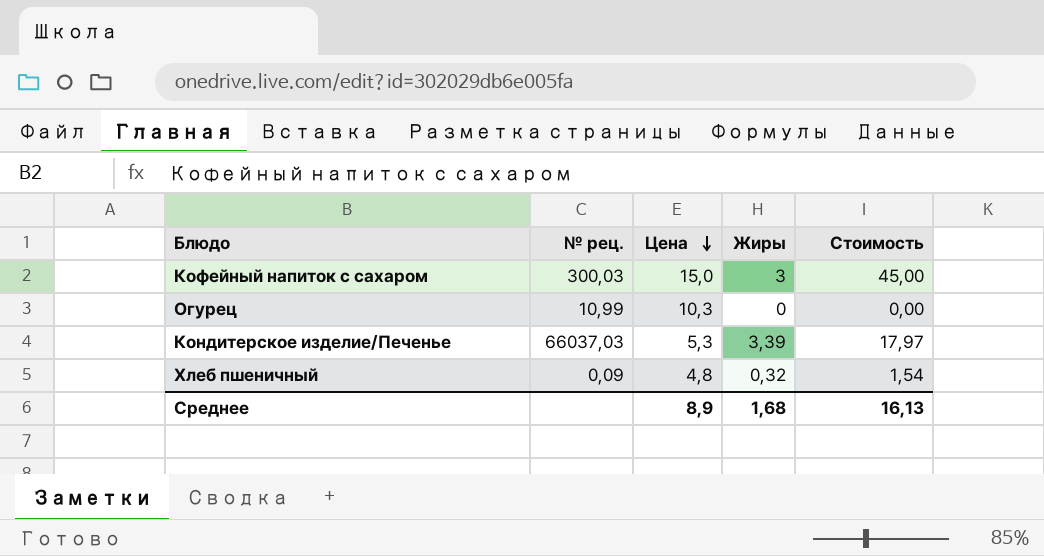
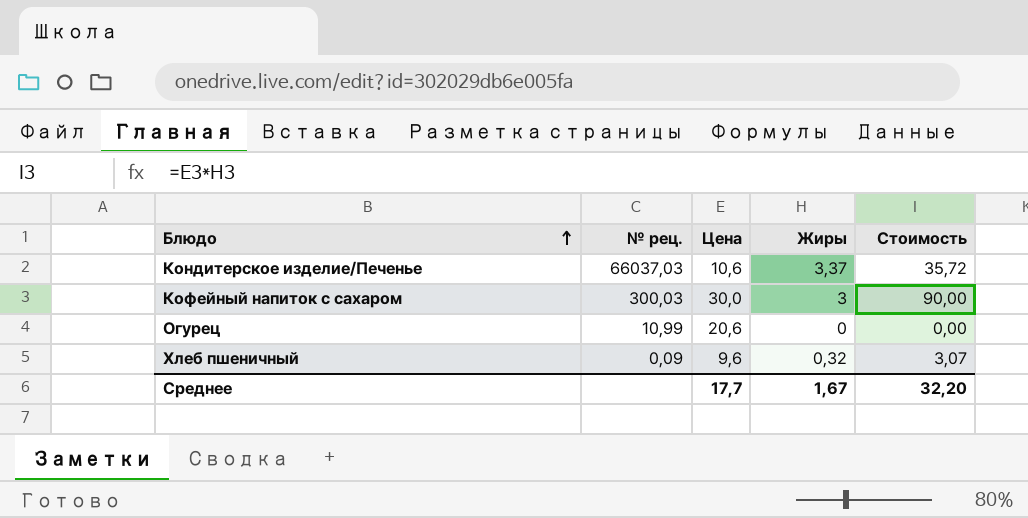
row order: Цена descending -> Блюдо ascending
Кондитерское изделие/Печенье | Цена: 5,3 -> 10,6
Кондитерское изделие/Печенье | Жиры: 3,39 -> 3,37
Кондитерское изделие/Печенье | Стоимость: 17,97 -> 35,72
Кофейный напиток с сахаром | Цена: 15,0 -> 30,0
Кофейный напиток с сахаром | Стоимость: 45,00 -> 90,00
Огурец | Цена: 10,3 -> 20,6
Хлеб пшеничный | Цена: 4,8 -> 9,6
Хлеб пшеничный | Стоимость: 1,54 -> 3,07
Среднее | Цена: 8,9 -> 17,7
Среднее | Жиры: 1,68 -> 1,67
Среднее | Стоимость: 16,13 -> 32,20

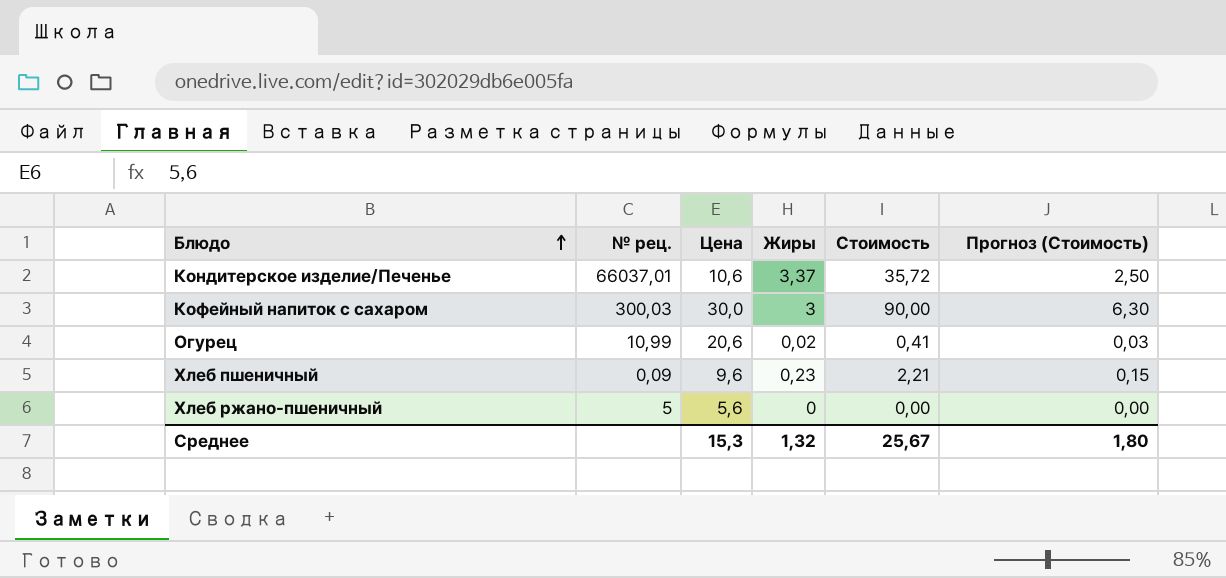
column Прогноз (Стоимость) | formula: none -> [Стоимость] * 0,07
Кондитерское изделие/Печенье | № рец.: 66037,03 -> 66037,01
Огурец | Жиры: 0 -> 0,02
Огурец | Стоимость: 0,00 -> 0,41
Хлеб пшеничный | Жиры: 0,32 -> 0,23
Хлеб пшеничный | Стоимость: 3,07 -> 2,21
row Хлеб ржано-пшеничный: none -> 5 | 5,6 | 0 | 0,00 | 0,00
Среднее | Цена: 17,7 -> 15,3
Среднее | Жиры: 1,67 -> 1,32
Среднее | Стоимость: 32,20 -> 25,67

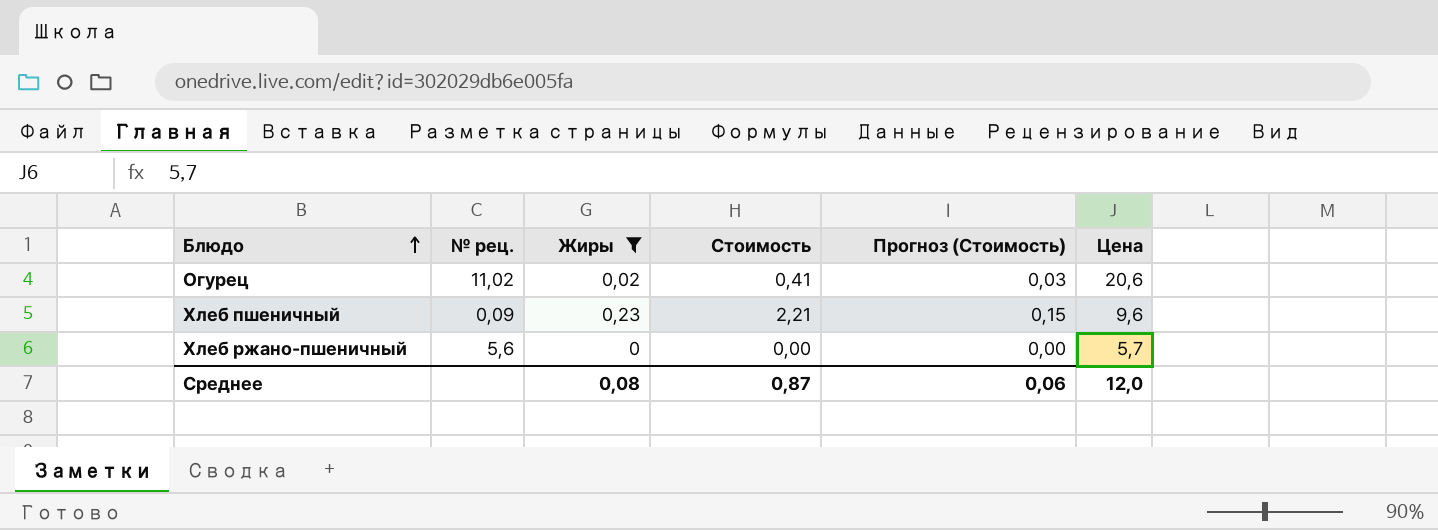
filter: none -> Жиры <= 0,23
column Цена | position: 3 -> 6
Огурец | № рец.: 10,99 -> 11,02
Хлеб ржано-пшеничный | № рец.: 5 -> 5,6
Хлеб ржано-пшеничный | Цена: 5,6 -> 5,7
Среднее | Жиры: 1,32 -> 0,08
Среднее | Стоимость: 25,67 -> 0,87
Среднее | Прогноз (Стоимость): 1,80 -> 0,06
Среднее | Цена: 15,3 -> 12,0

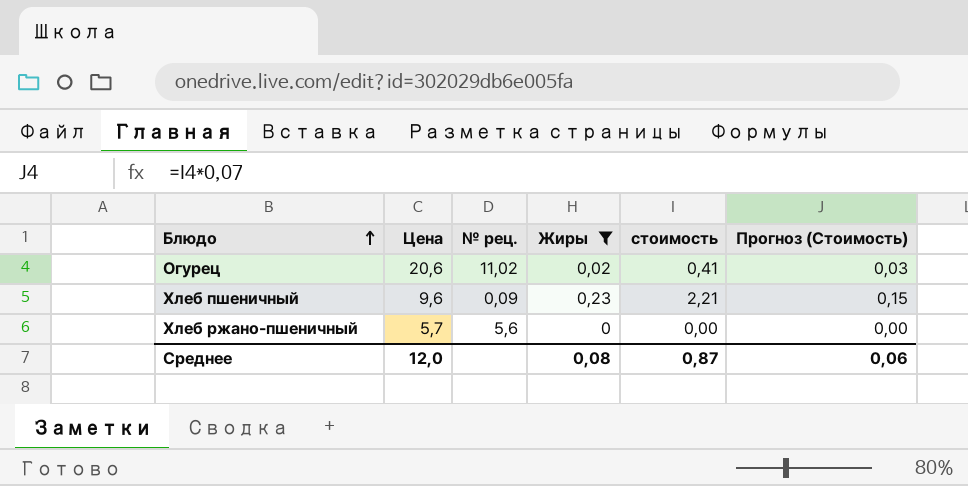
column Цена | position: 6 -> 2
column name: Стоимость -> стоимость

